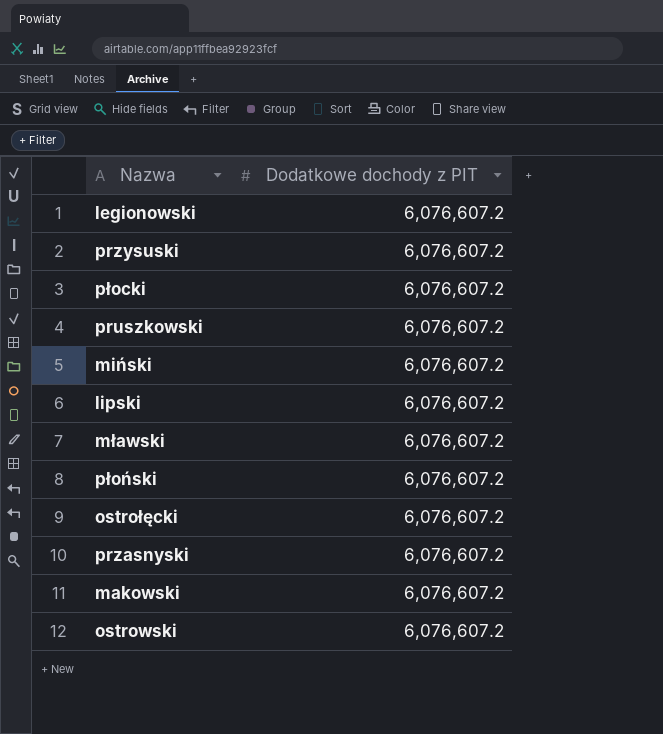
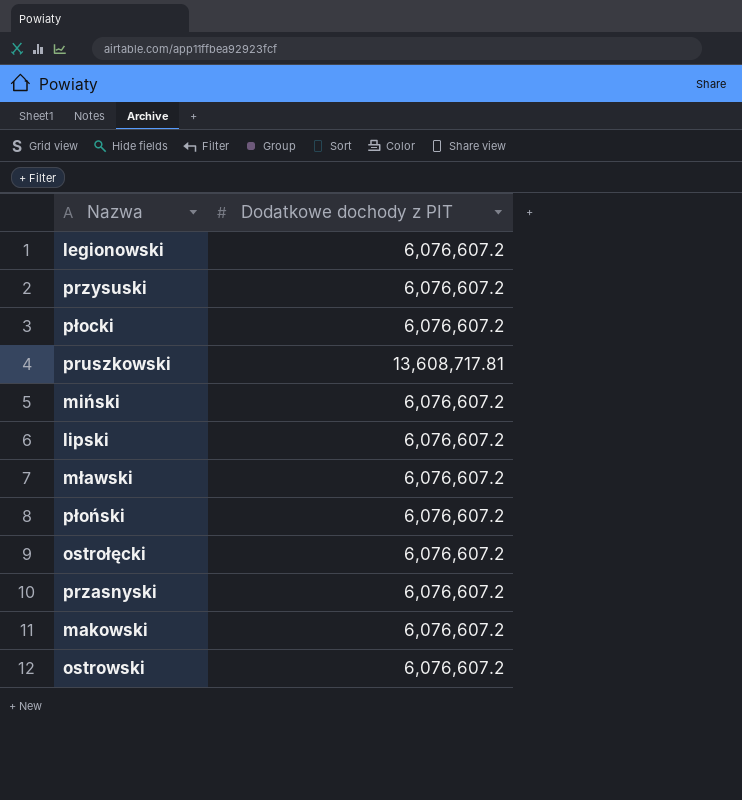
pruszkowski | Dodatkowe dochody z PIT: 6,076,607.2 -> 13,608,717.81

